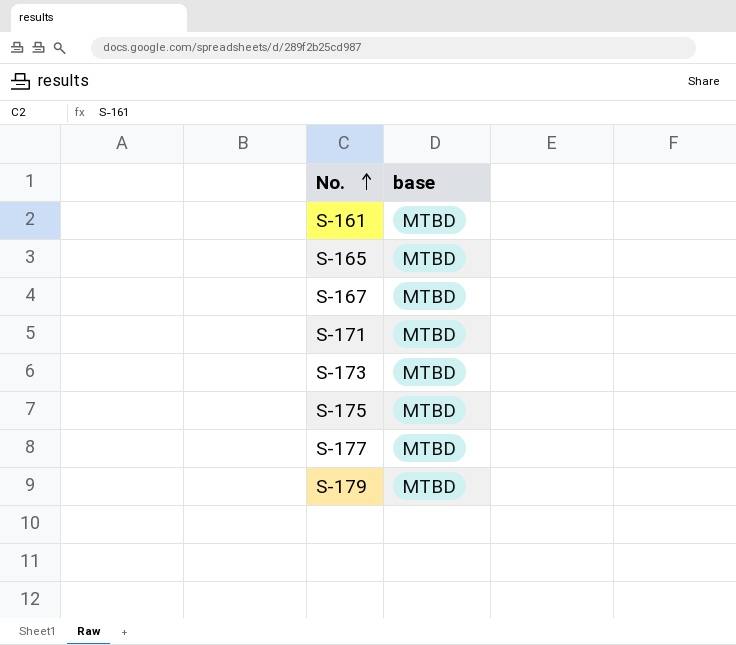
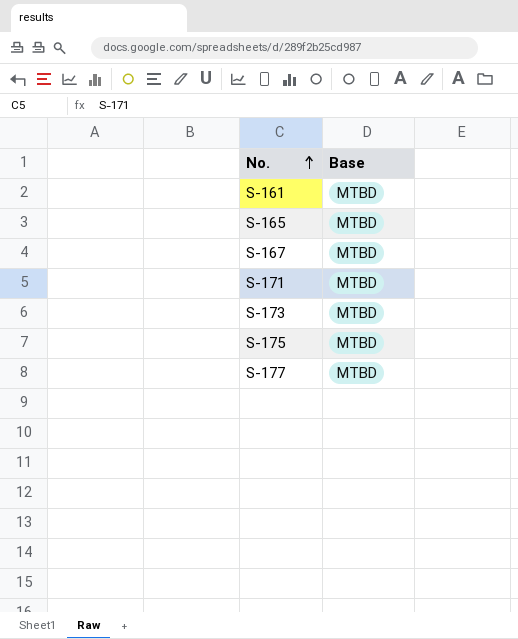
column name: base -> Base
row S-179: MTBD -> none

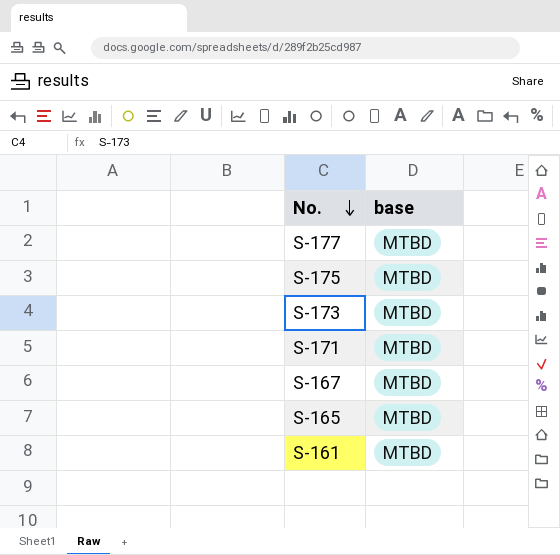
row order: No. ascending -> No. descending
column name: Base -> base

